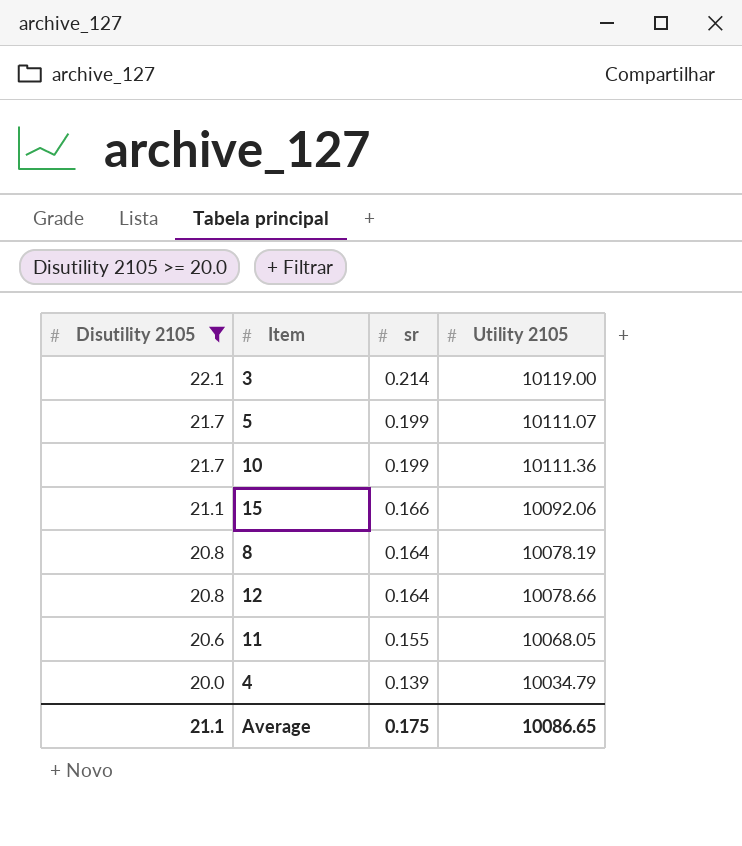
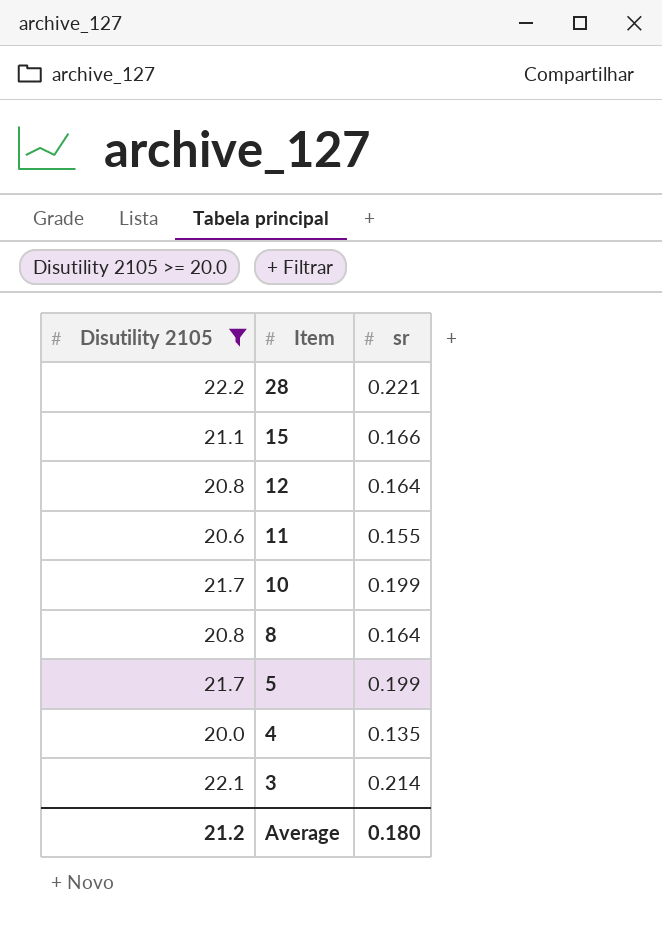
row order: Disutility 2105 descending -> Item descending
column Utility 2105 | position: 4 -> none
row 28: none -> 22.2 | 0.221
4 | sr: 0.139 -> 0.135
Average | Disutility 2105: 21.1 -> 21.2
Average | sr: 0.175 -> 0.180

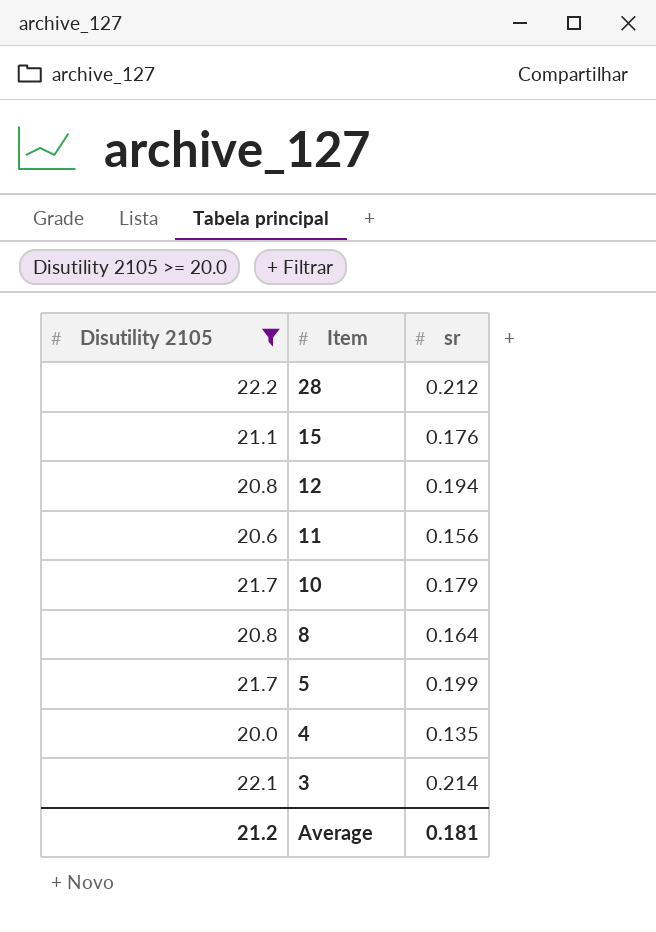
28 | sr: 0.221 -> 0.212
15 | sr: 0.166 -> 0.176
12 | sr: 0.164 -> 0.194
11 | sr: 0.155 -> 0.156
10 | sr: 0.199 -> 0.179
Average | sr: 0.180 -> 0.181

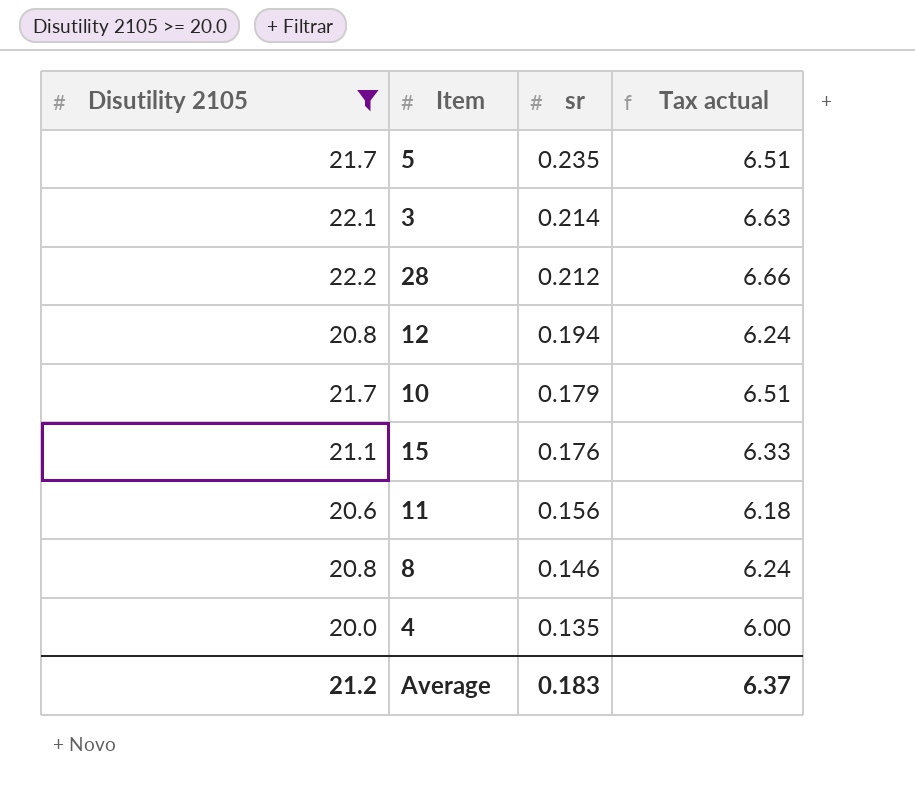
row order: Item descending -> sr descending
column Tax actual | formula: none -> [Disutility 2105] * 0.3
5 | sr: 0.199 -> 0.235
8 | sr: 0.164 -> 0.146
Average | sr: 0.181 -> 0.183

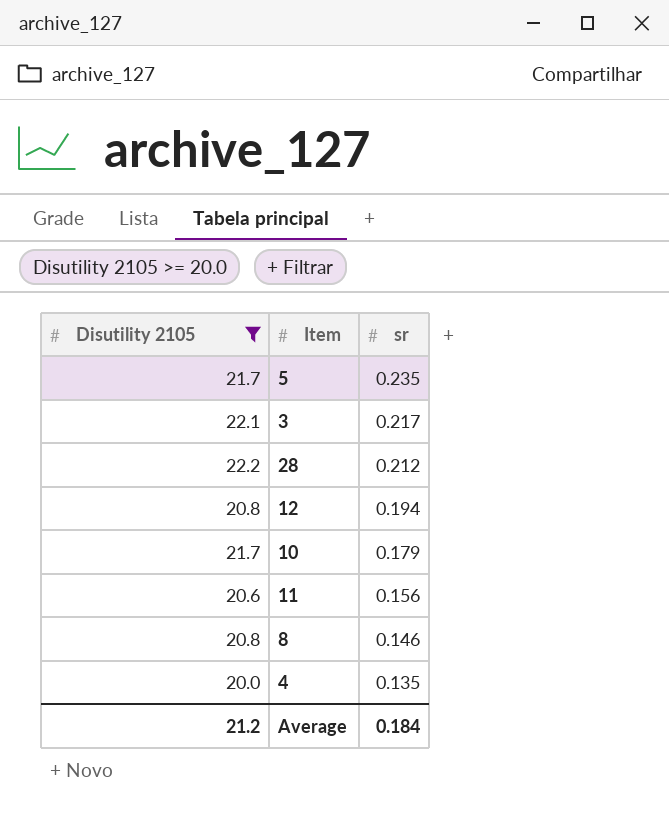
column Tax actual | formula: [Disutility 2105] * 0.3 -> none
row 15: 21.1 | 0.176 | 6.33 -> none
3 | sr: 0.214 -> 0.217
Average | sr: 0.183 -> 0.184

